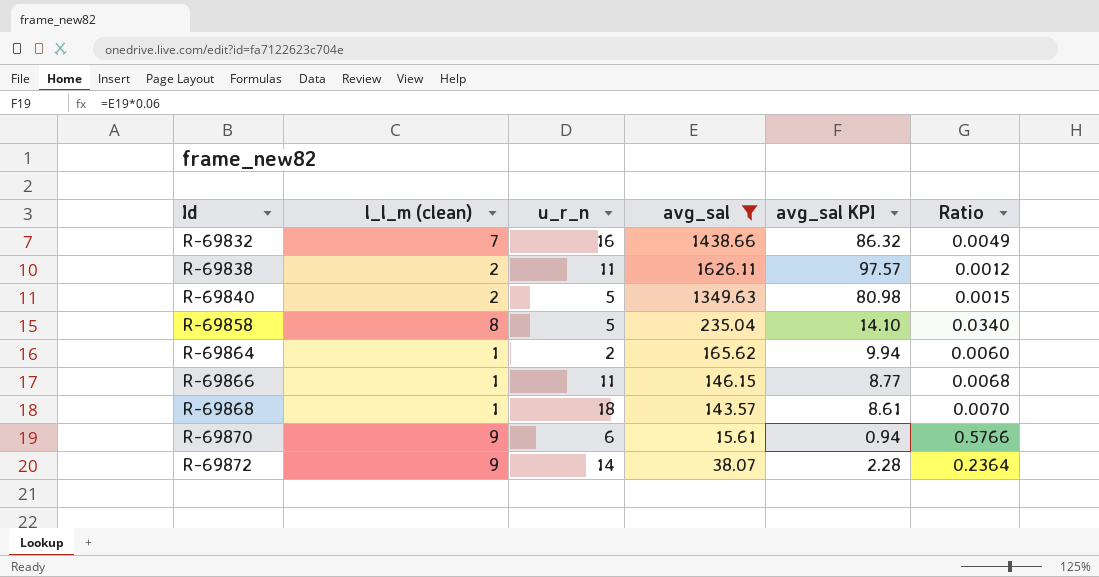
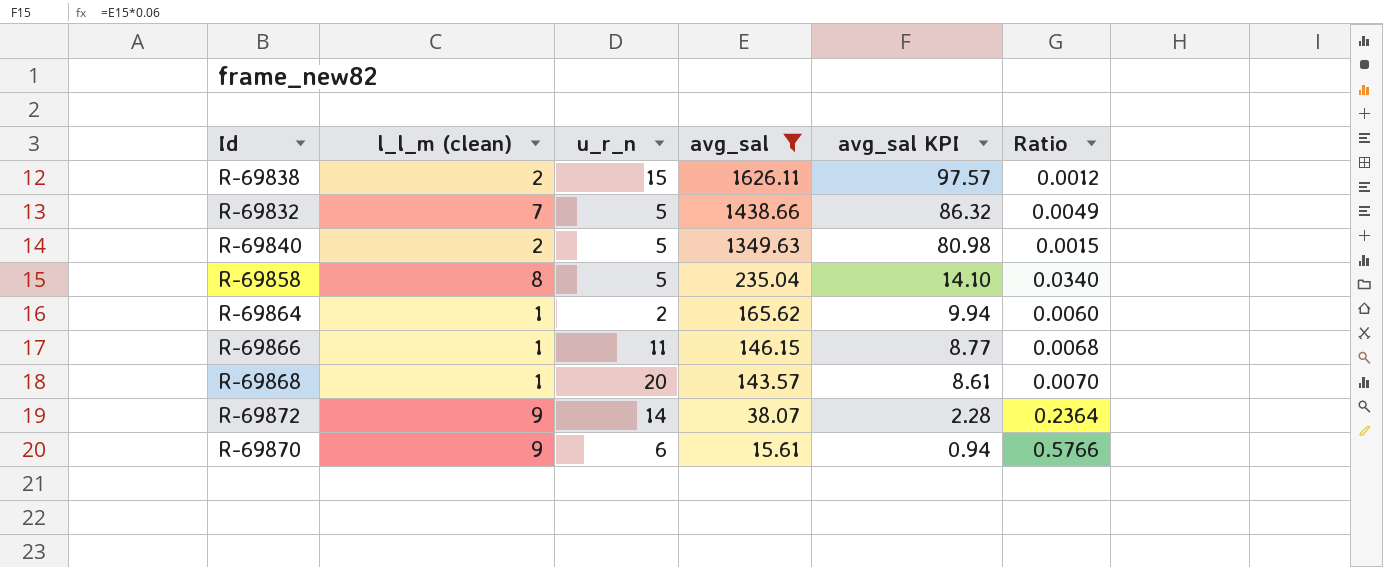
row order: Id ascending -> avg_sal descending
R-69838 | u_r_n: 11 -> 15
R-69832 | u_r_n: 16 -> 5
R-69868 | u_r_n: 18 -> 20

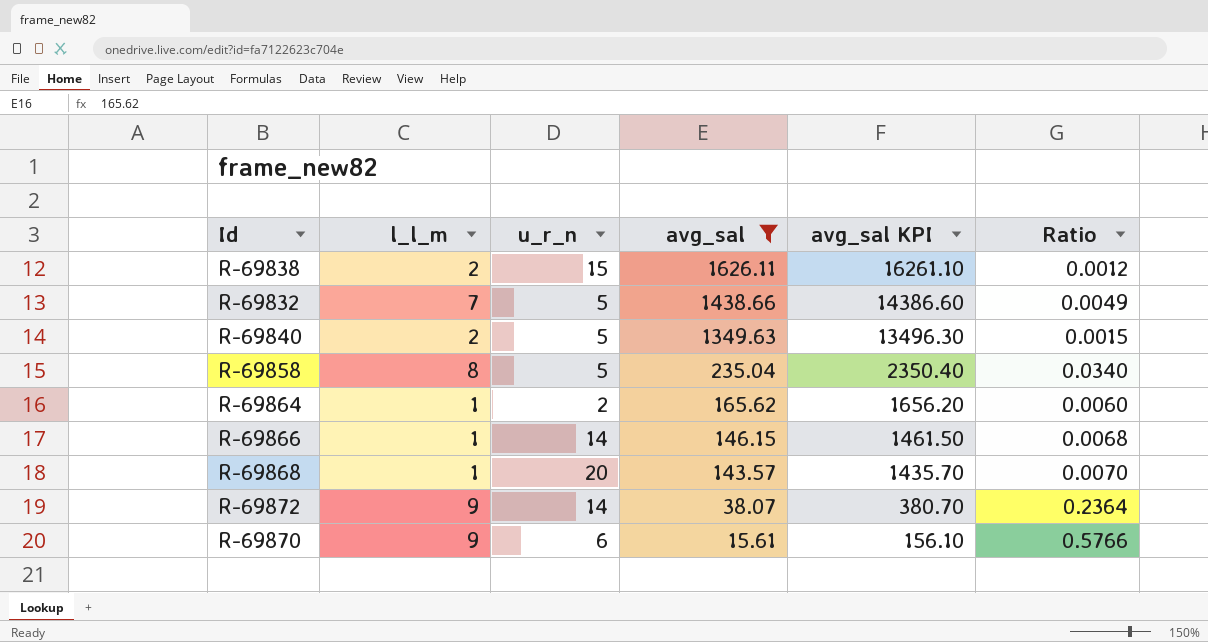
column name: l_l_m (clean) -> l_l_m
column avg_sal KPI | formula: [avg_sal] * 0.06 -> [avg_sal] * 10
R-69866 | u_r_n: 11 -> 14

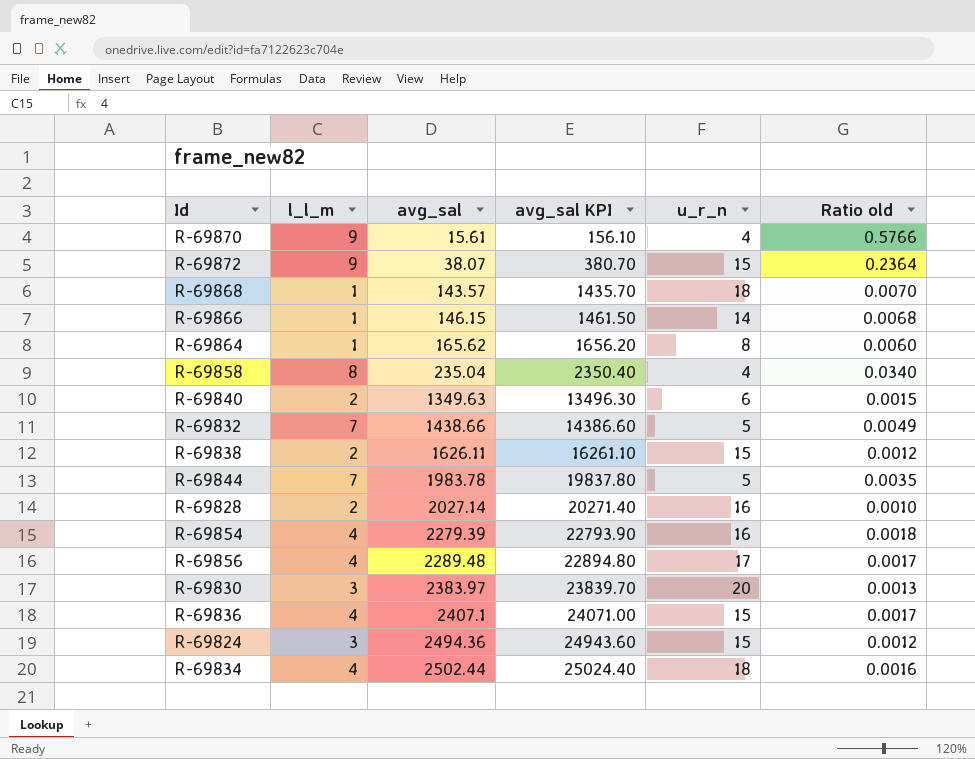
filter: avg_sal <= 1626.11 -> none
row order: avg_sal descending -> avg_sal ascending
column u_r_n | position: 3 -> 5
column name: Ratio -> Ratio old
R-69870 | u_r_n: 6 -> 4
R-69872 | u_r_n: 14 -> 15
R-69868 | u_r_n: 20 -> 18
R-69864 | u_r_n: 2 -> 8
R-69858 | u_r_n: 5 -> 4
R-69840 | u_r_n: 5 -> 6

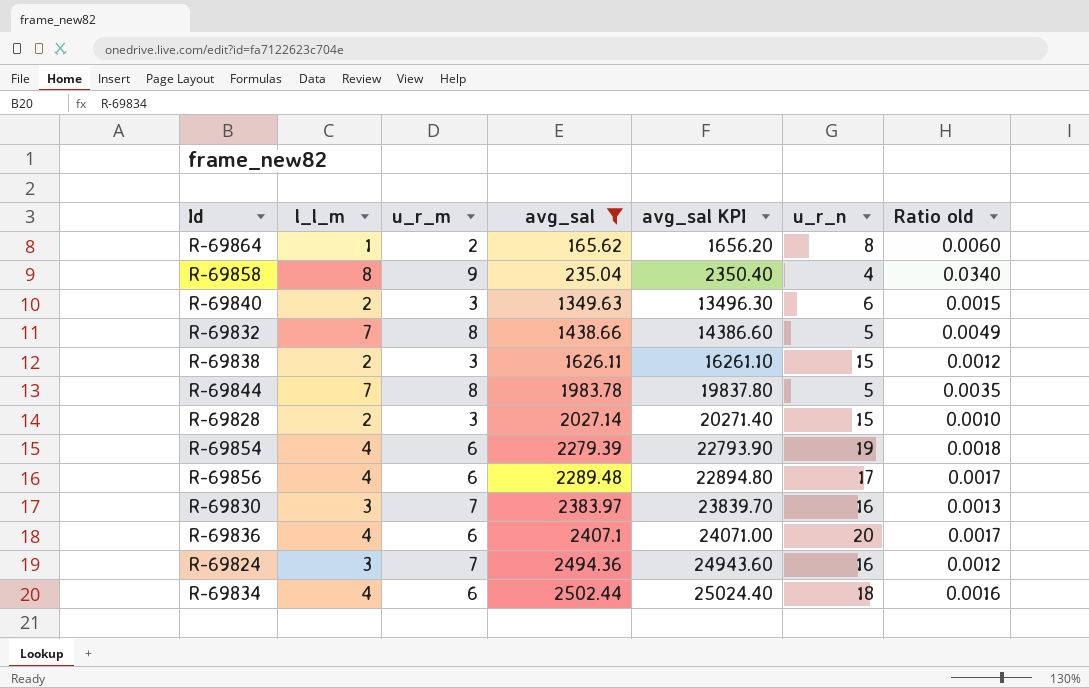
filter: none -> avg_sal >= 165.62
column u_r_m | position: none -> 3
R-69828 | u_r_n: 16 -> 15
R-69854 | u_r_n: 16 -> 19
R-69830 | u_r_n: 20 -> 16
R-69836 | u_r_n: 15 -> 20
R-69824 | u_r_n: 15 -> 16

